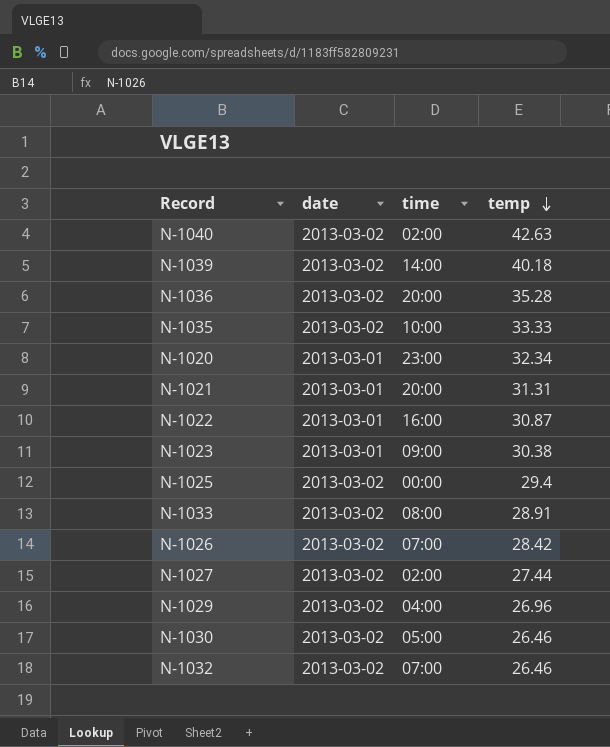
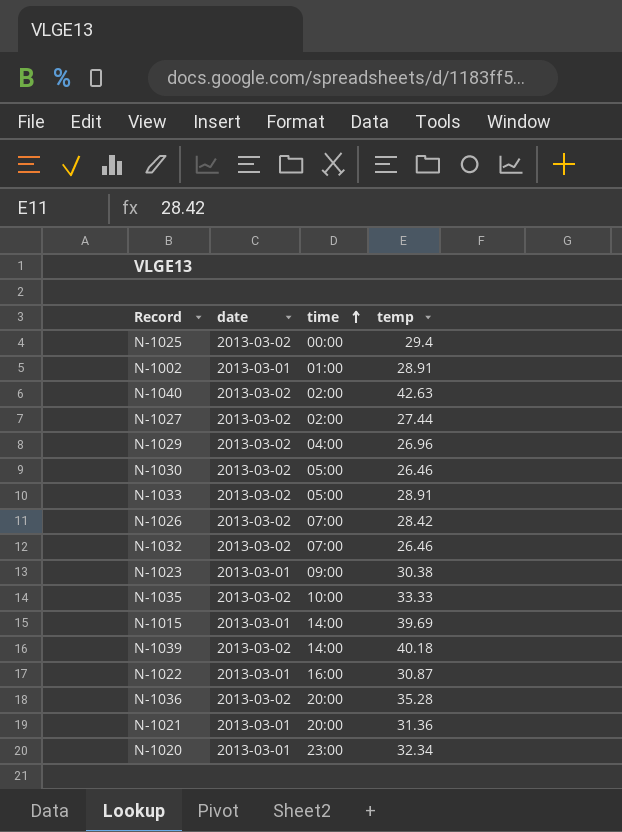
row order: temp descending -> time ascending
row N-1002: none -> 2013-03-01 | 01:00 | 28.91
N-1033 | time: 08:00 -> 05:00
row N-1015: none -> 2013-03-01 | 14:00 | 39.69
N-1021 | temp: 31.31 -> 31.36

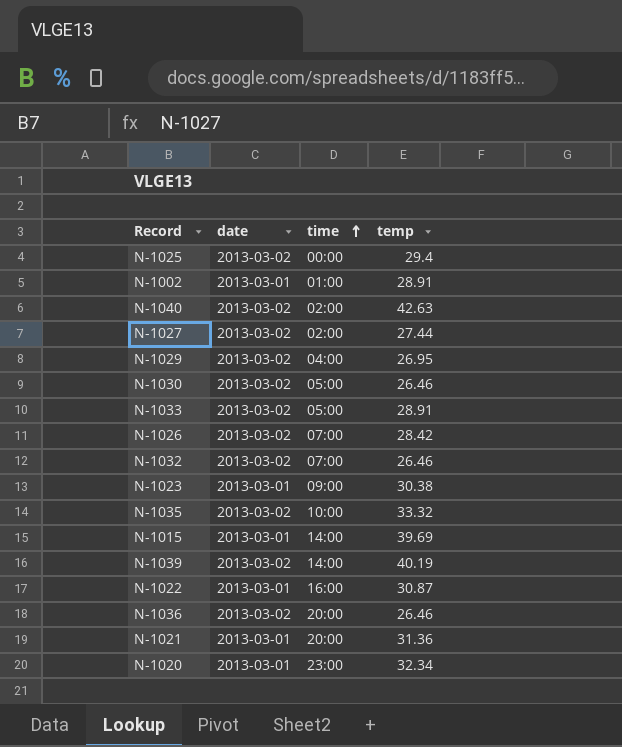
N-1029 | temp: 26.96 -> 26.95
N-1035 | temp: 33.33 -> 33.32
N-1039 | temp: 40.18 -> 40.19
N-1036 | temp: 35.28 -> 26.46

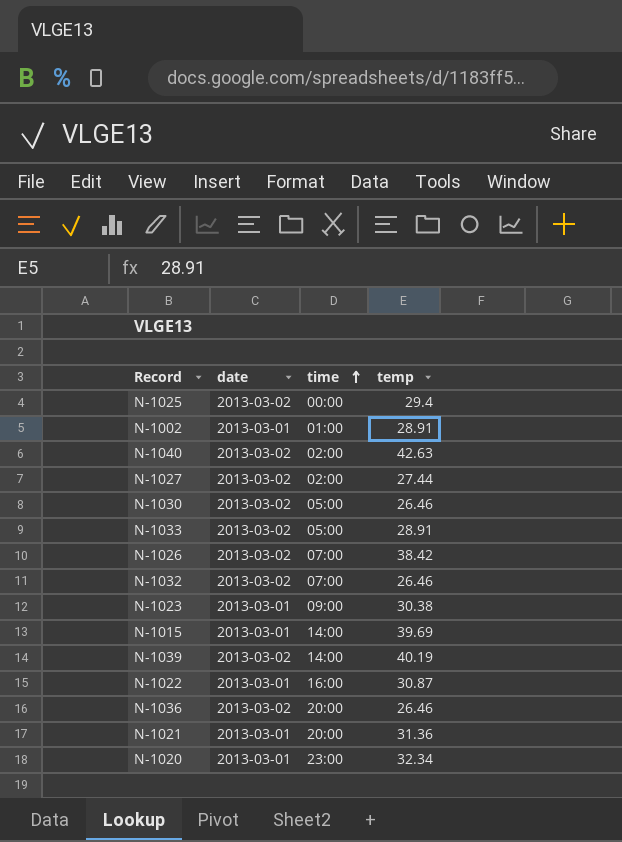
row N-1029: 2013-03-02 | 04:00 | 26.95 -> none
row N-1035: 2013-03-02 | 10:00 | 33.32 -> none
N-1026 | temp: 28.42 -> 38.42

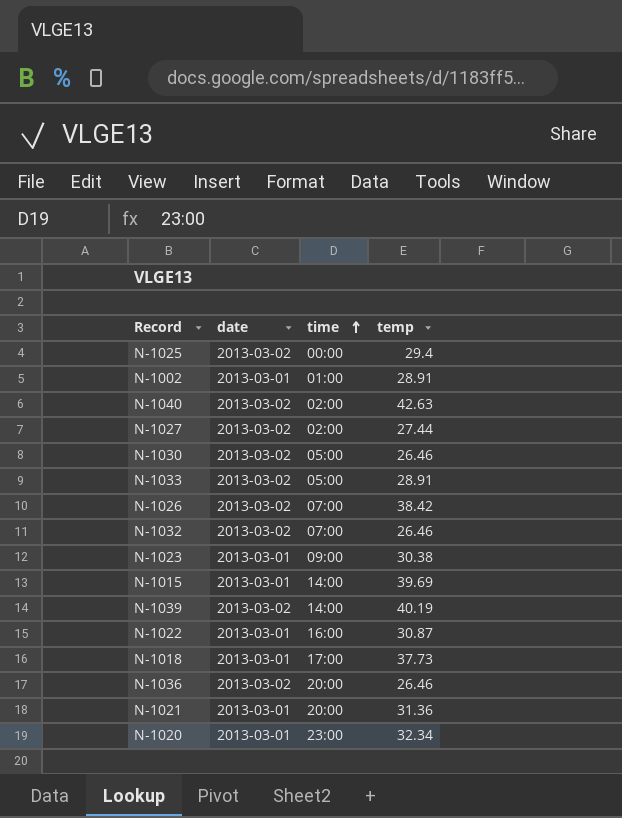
row N-1018: none -> 2013-03-01 | 17:00 | 37.73

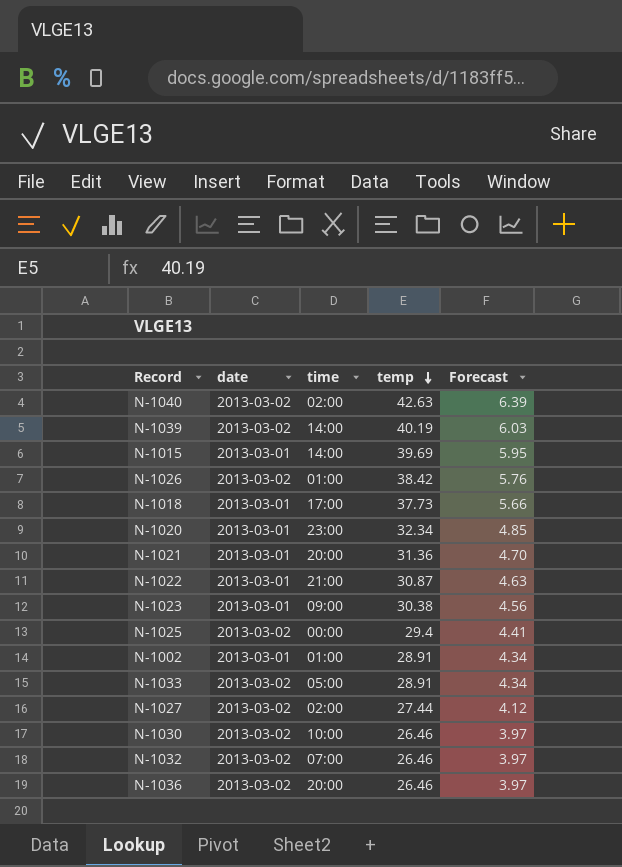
row order: time ascending -> temp descending
column Forecast | formula: none -> [temp] * 0.15
N-1026 | time: 07:00 -> 01:00
N-1022 | time: 16:00 -> 21:00
N-1030 | time: 05:00 -> 10:00

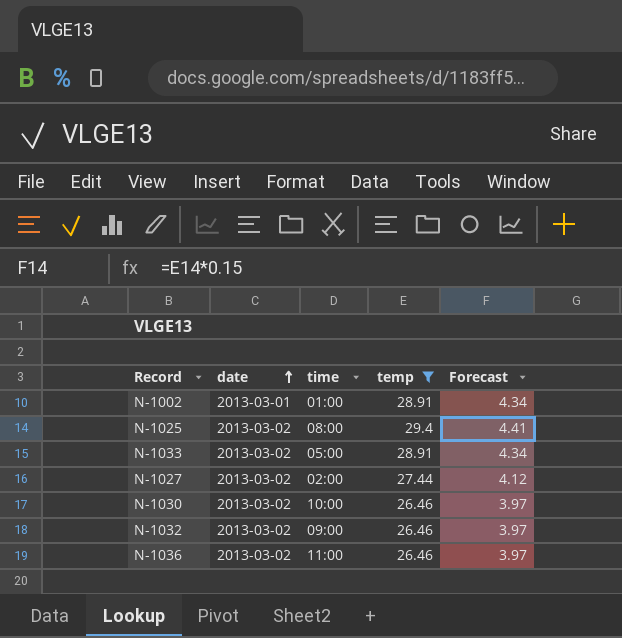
filter: none -> temp <= 29.4
row order: temp descending -> date ascending
N-1025 | time: 00:00 -> 08:00
N-1032 | time: 07:00 -> 09:00
N-1036 | time: 20:00 -> 11:00

